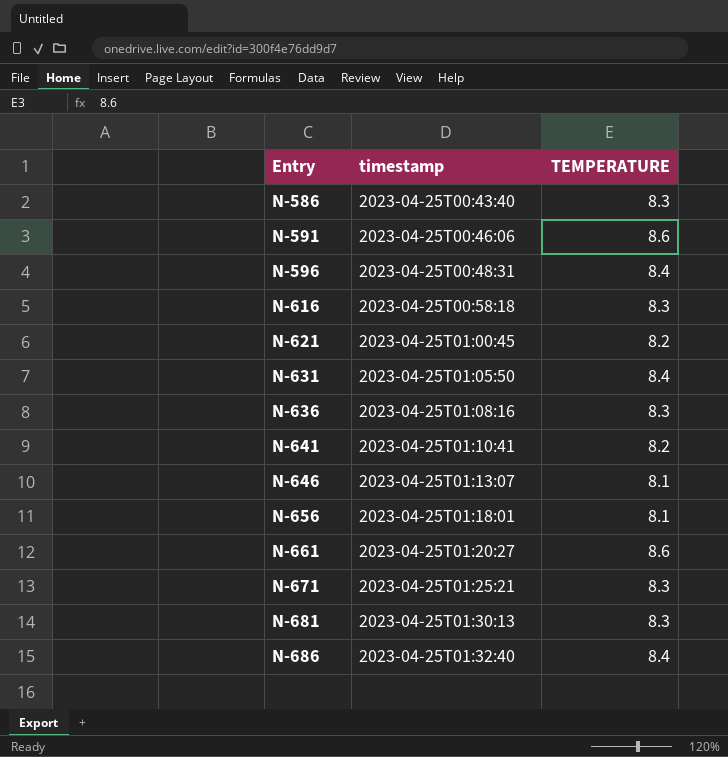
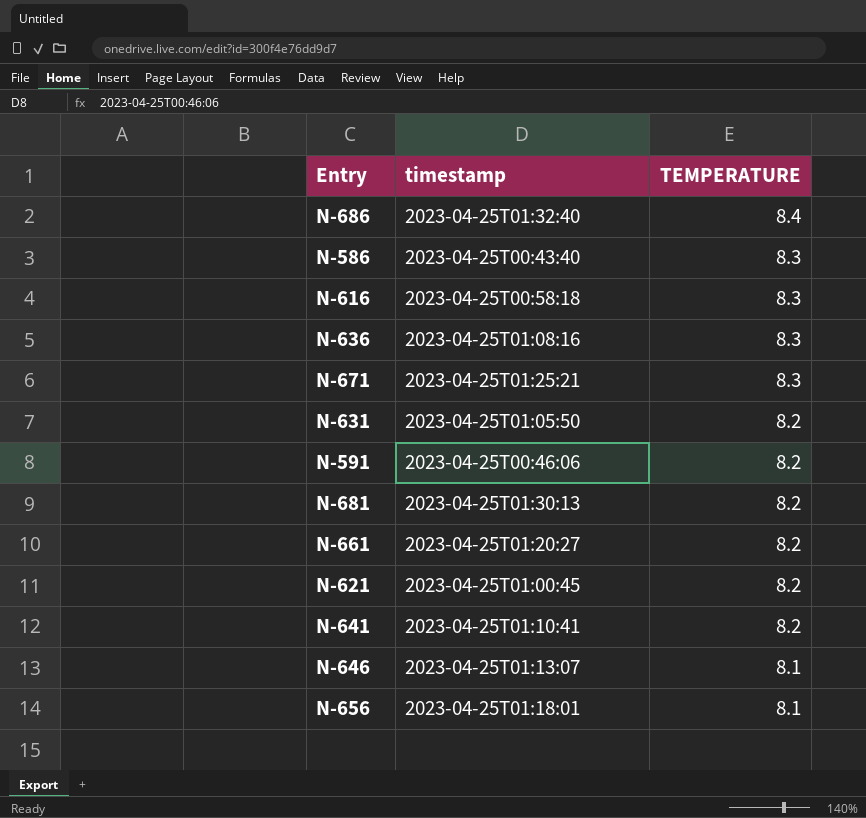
row order: Entry ascending -> TEMPERATURE descending
row N-596: 2023-04-25T00:48:31 | 8.4 -> none
N-631 | TEMPERATURE: 8.4 -> 8.2
N-591 | TEMPERATURE: 8.6 -> 8.2
N-681 | TEMPERATURE: 8.3 -> 8.2
N-661 | TEMPERATURE: 8.6 -> 8.2

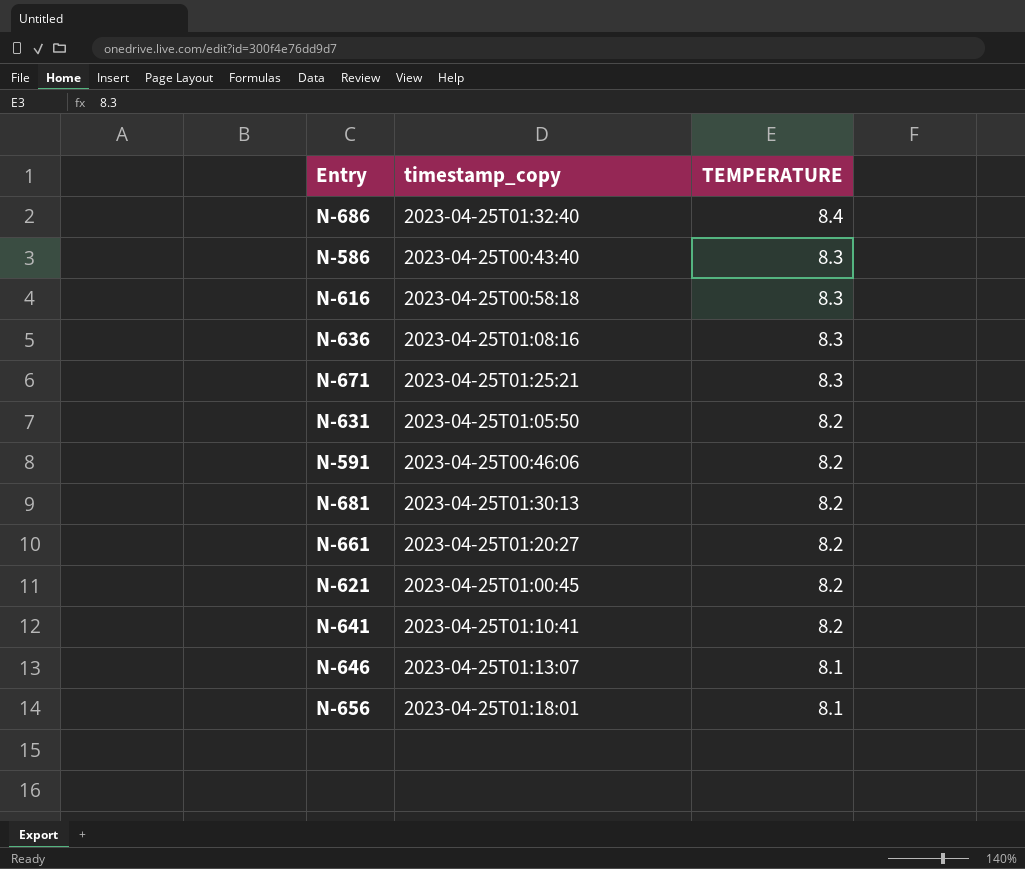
column name: timestamp -> timestamp_copy

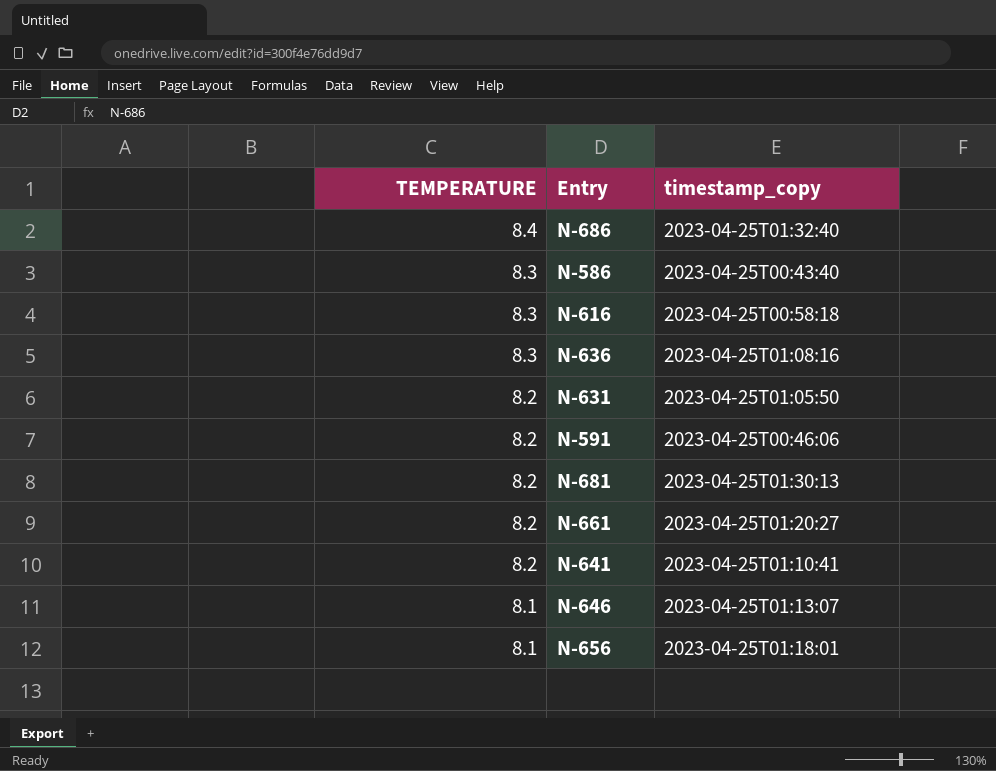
column TEMPERATURE | position: 3 -> 1
row N-671: 2023-04-25T01:25:21 | 8.3 -> none
row N-621: 2023-04-25T01:00:45 | 8.2 -> none

